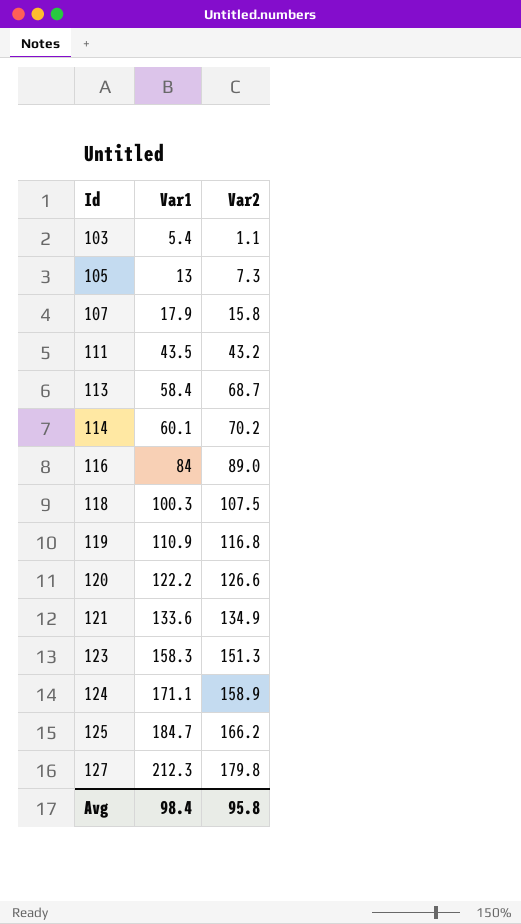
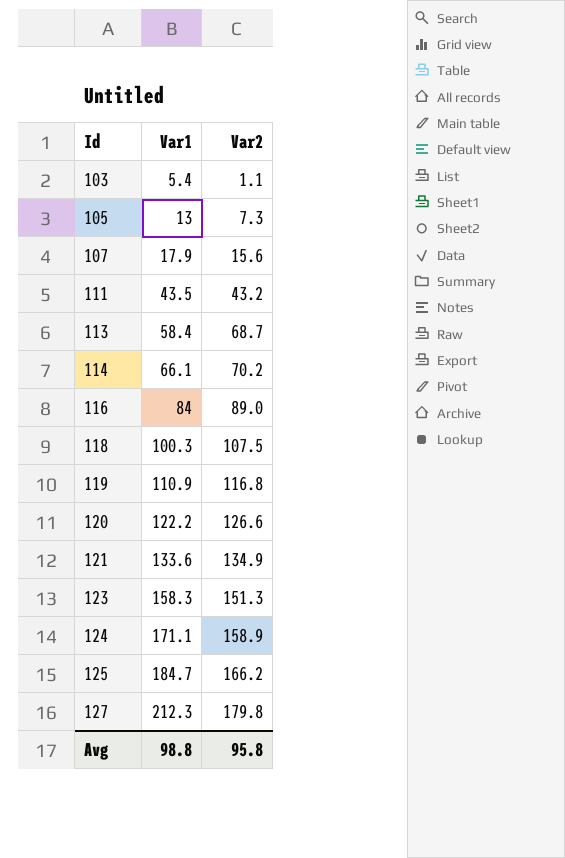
107 | Var2: 15.8 -> 15.6
114 | Var1: 60.1 -> 66.1
Avg | Var1: 98.4 -> 98.8

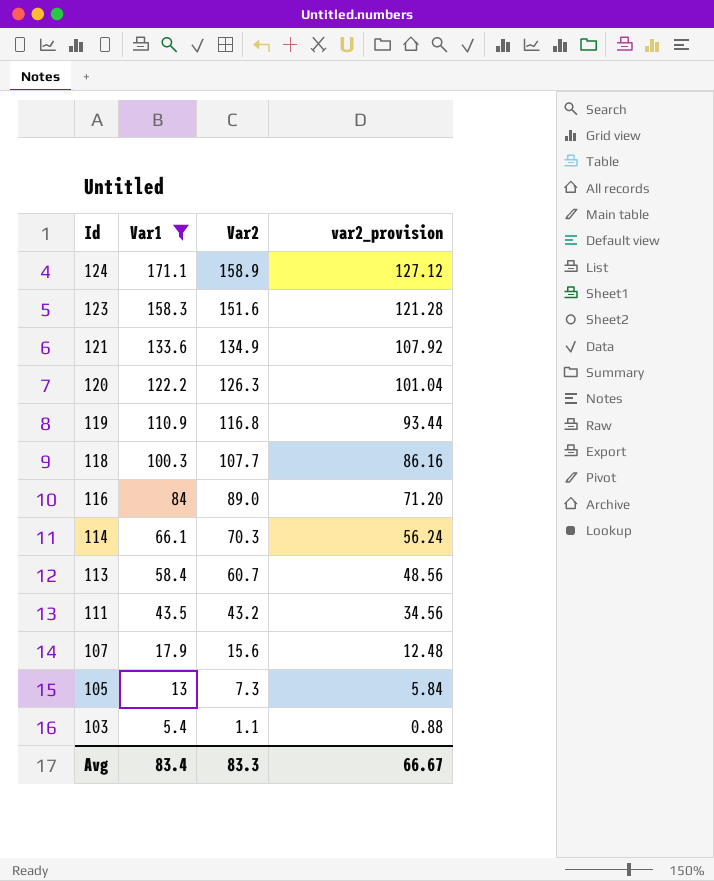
filter: none -> Var1 <= 171.1
row order: Id ascending -> Id descending
column var2_provision | formula: none -> [Var2] * 0.8
123 | Var2: 151.3 -> 151.6
120 | Var2: 126.6 -> 126.3
118 | Var2: 107.5 -> 107.7
114 | Var2: 70.2 -> 70.3
113 | Var2: 68.7 -> 60.7
Avg | Var1: 98.8 -> 83.4
Avg | Var2: 95.8 -> 83.3

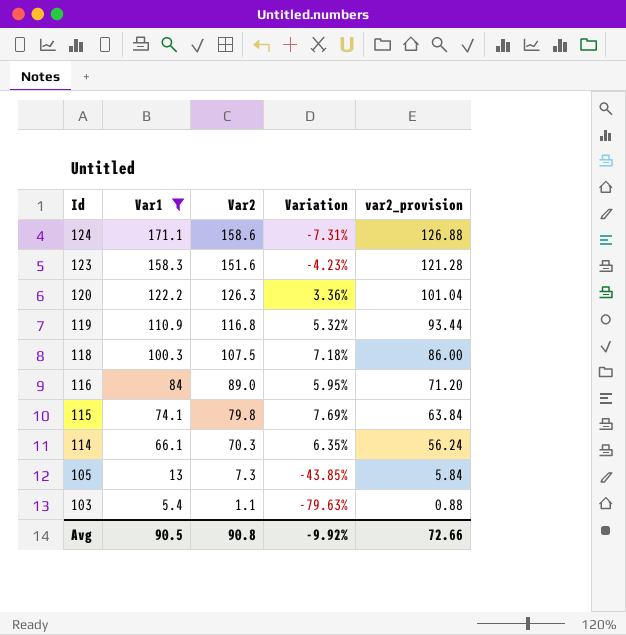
column Variation | formula: none -> ([Var2] - [Var1]) / [Var1]
row 121: 133.6 | 134.9 | 107.92 -> none
row 113: 58.4 | 60.7 | 48.56 -> none
row 111: 43.5 | 43.2 | 34.56 -> none
row 107: 17.9 | 15.6 | 12.48 -> none
124 | Var2: 158.9 -> 158.6
124 | var2_provision: 127.12 -> 126.88
118 | Var2: 107.7 -> 107.5
118 | var2_provision: 86.16 -> 86.00
row 115: none -> 74.1 | 79.8 | 7.69% | 63.84
Avg | Var1: 83.4 -> 90.5
Avg | Var2: 83.3 -> 90.8
Avg | var2_provision: 66.67 -> 72.66

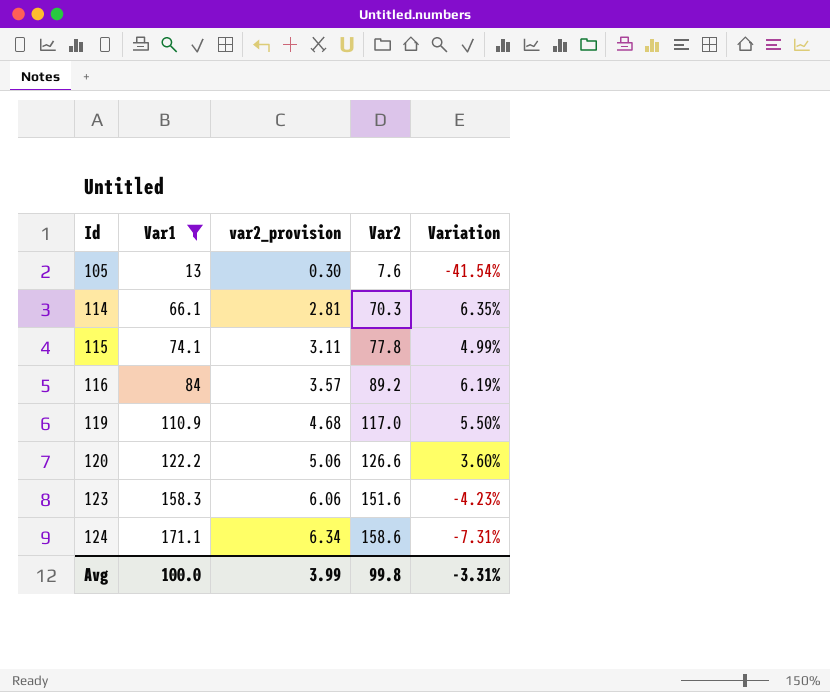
row order: Id descending -> Id ascending
column var2_provision | formula: [Var2] * 0.8 -> [Var2] * 0.04
column var2_provision | position: 5 -> 3
row 118: 100.3 | 107.5 | 7.18% | 86.00 -> none
row 103: 5.4 | 1.1 | -79.63% | 0.88 -> none
105 | Var2: 7.3 -> 7.6
105 | Variation: -43.85% -> -41.54%
115 | Var2: 79.8 -> 77.8
115 | Variation: 7.69% -> 4.99%
116 | Var2: 89.0 -> 89.2
116 | Variation: 5.95% -> 6.19%
119 | Var2: 116.8 -> 117.0
119 | Variation: 5.32% -> 5.50%
120 | Var2: 126.3 -> 126.6
120 | Variation: 3.36% -> 3.60%
Avg | Var1: 90.5 -> 100.0
Avg | var2_provision: 72.66 -> 3.99
Avg | Var2: 90.8 -> 99.8
Avg | Variation: -9.92% -> -3.31%

